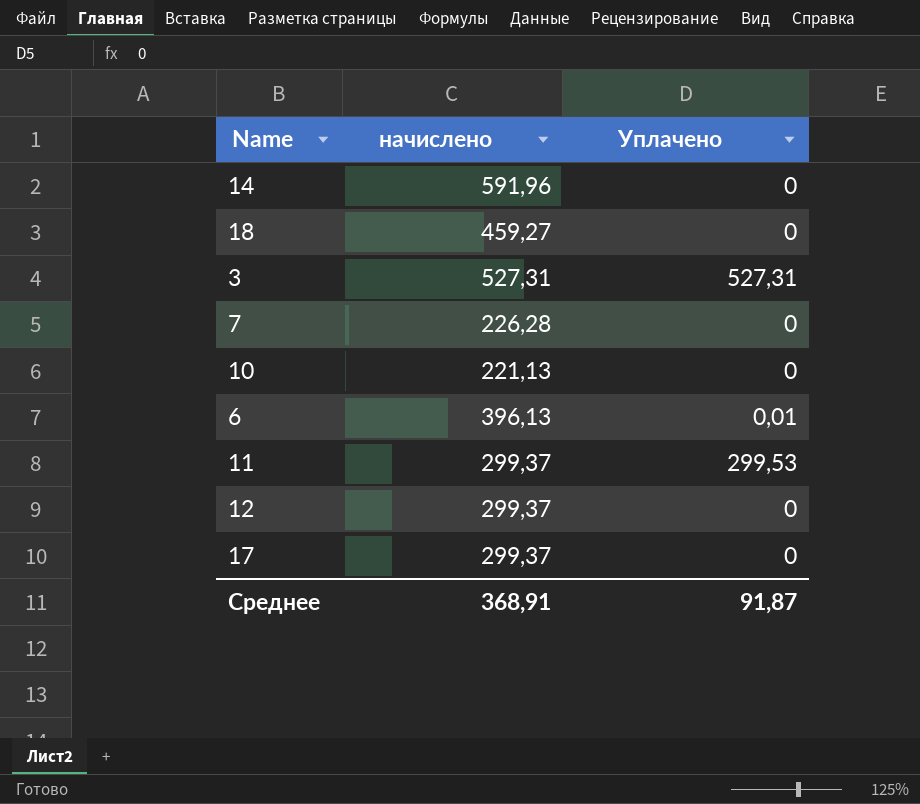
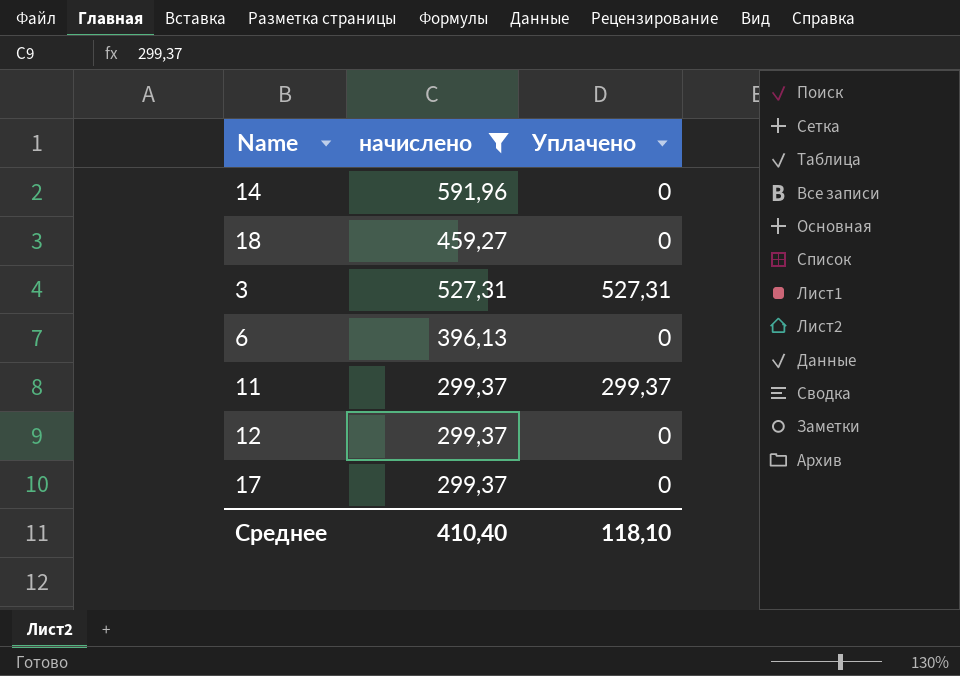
filter: none -> начислено >= 299,37
6 | Уплачено: 0,01 -> 0
11 | Уплачено: 299,53 -> 299,37
Среднее | начислено: 368,91 -> 410,40
Среднее | Уплачено: 91,87 -> 118,10

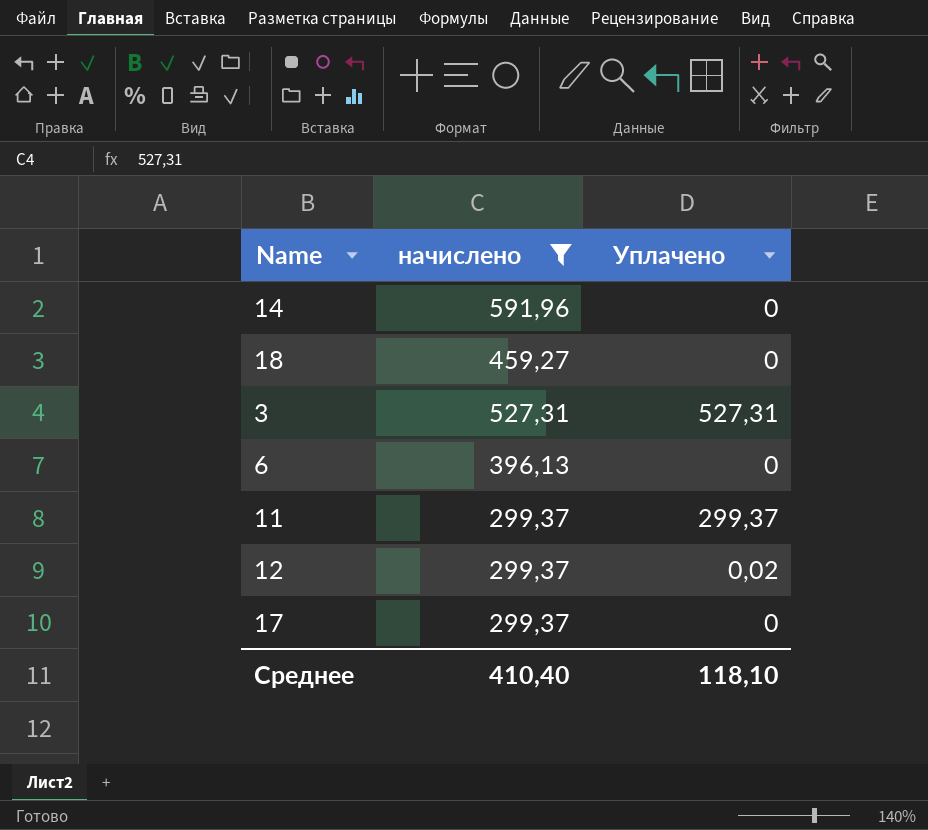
12 | Уплачено: 0 -> 0,02

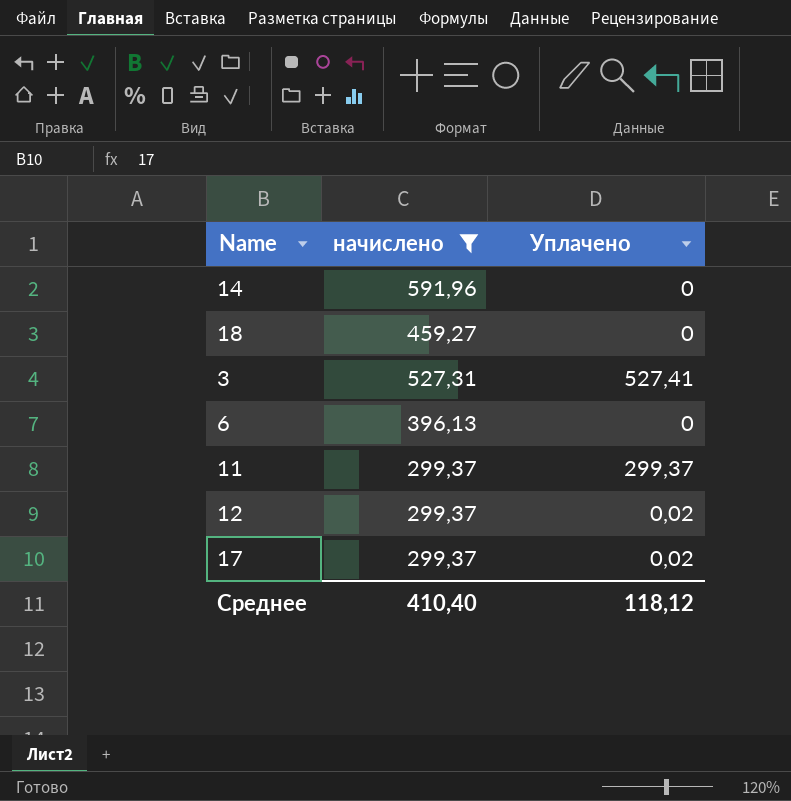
3 | Уплачено: 527,31 -> 527,41
17 | Уплачено: 0 -> 0,02
Среднее | Уплачено: 118,10 -> 118,12

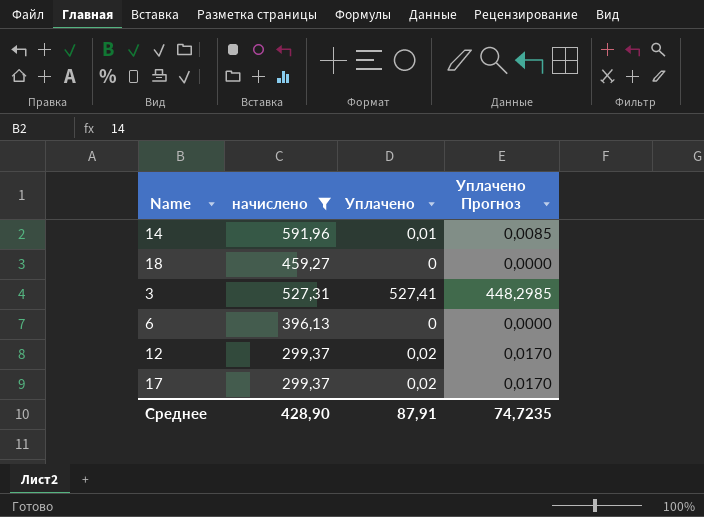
column Уплачено Прогноз | formula: none -> [Уплачено] * 0,85
row 11: 299,37 | 299,37 -> none
14 | Уплачено: 0 -> 0,01
Среднее | начислено: 410,40 -> 428,90
Среднее | Уплачено: 118,12 -> 87,91

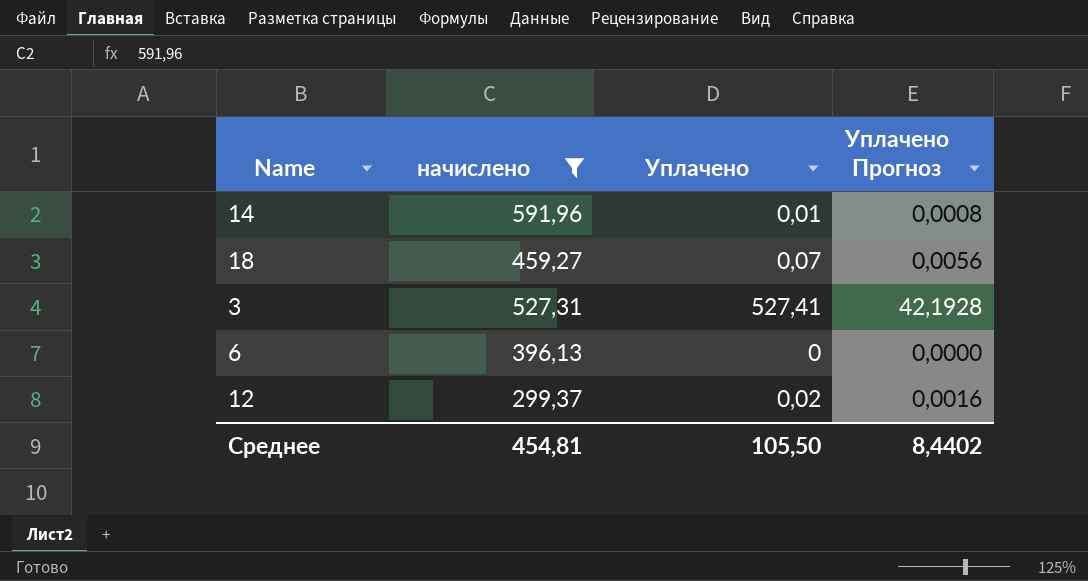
column Уплачено Прогноз | formula: [Уплачено] * 0,85 -> [Уплачено] * 0,08
row 17: 299,37 | 0,02 | 0,0170 -> none
18 | Уплачено: 0 -> 0,07
Среднее | начислено: 428,90 -> 454,81
Среднее | Уплачено: 87,91 -> 105,50
Среднее | Уплачено Прогноз: 74,7235 -> 8,4402

